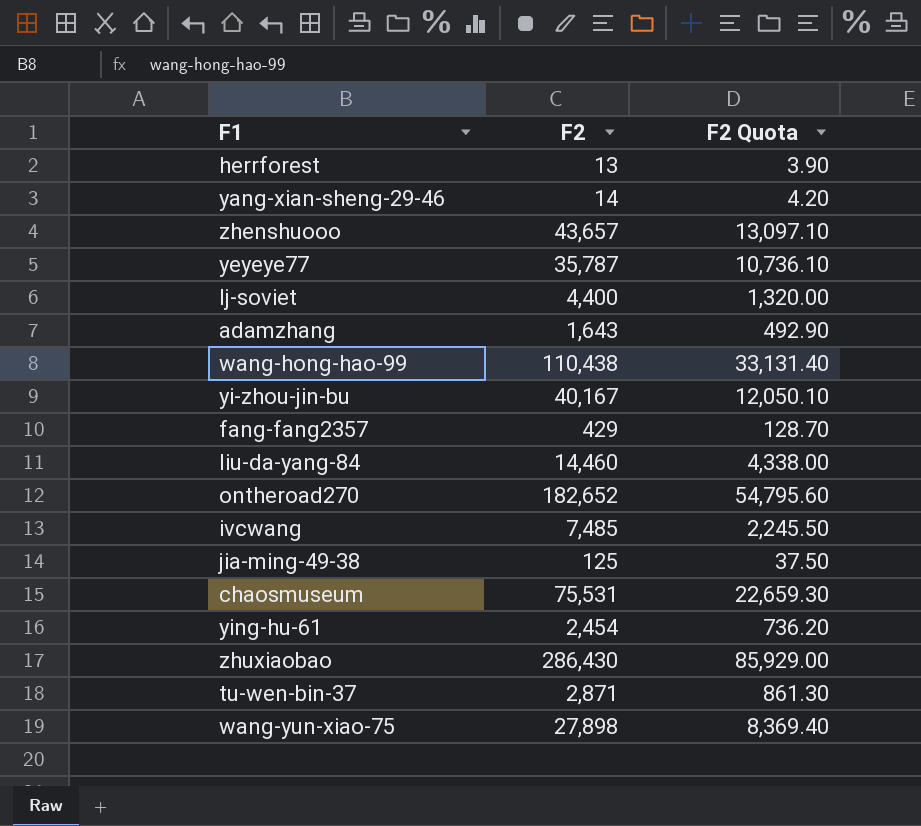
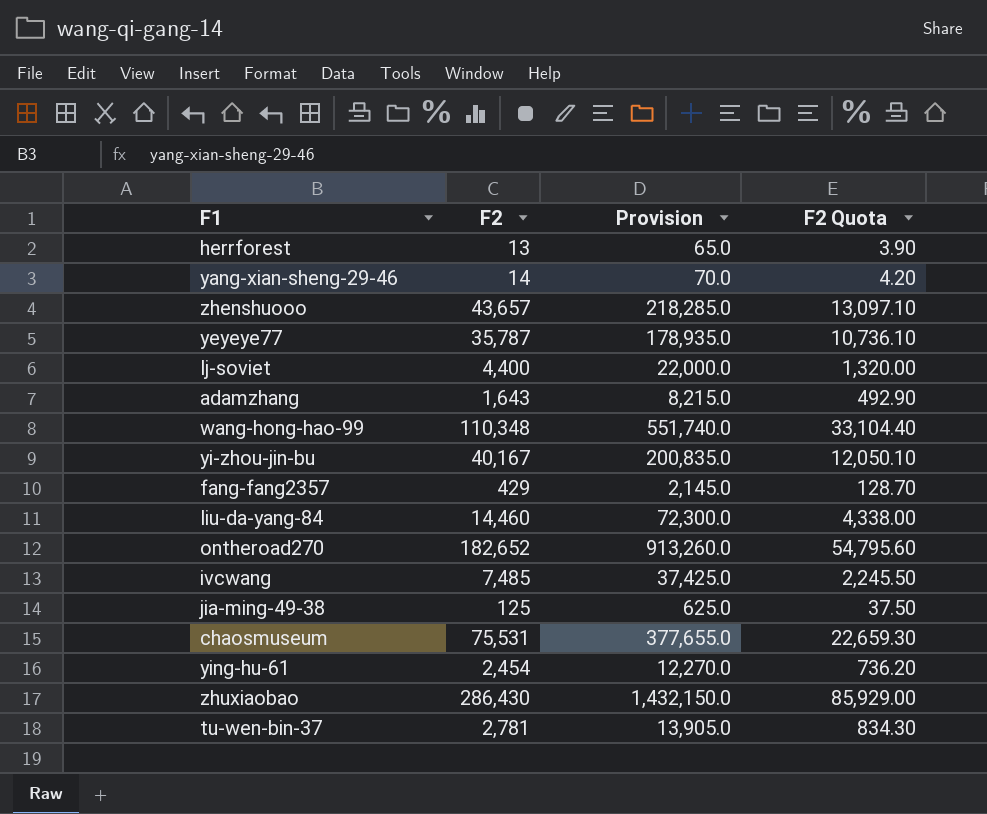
column Provision | formula: none -> [F2] * 5
row wang-yun-xiao-75: 27,898 | 8,369.40 -> none
wang-hong-hao-99 | F2: 110,438 -> 110,348
wang-hong-hao-99 | F2 Quota: 33,131.40 -> 33,104.40
tu-wen-bin-37 | F2: 2,871 -> 2,781
tu-wen-bin-37 | F2 Quota: 861.30 -> 834.30

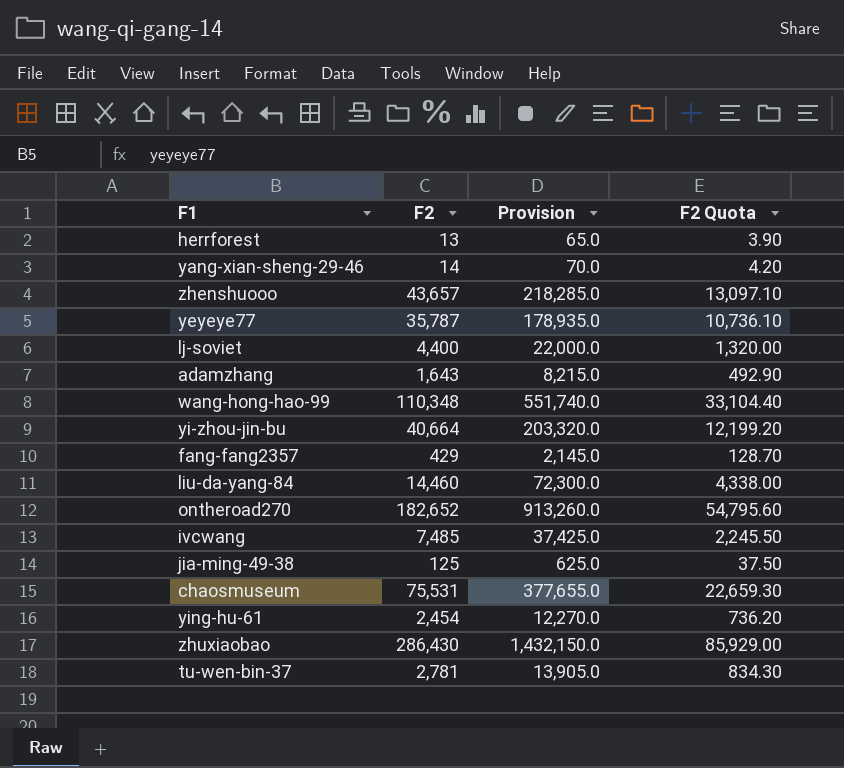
yi-zhou-jin-bu | F2: 40,167 -> 40,664
yi-zhou-jin-bu | Provision: 200,835.0 -> 203,320.0
yi-zhou-jin-bu | F2 Quota: 12,050.10 -> 12,199.20

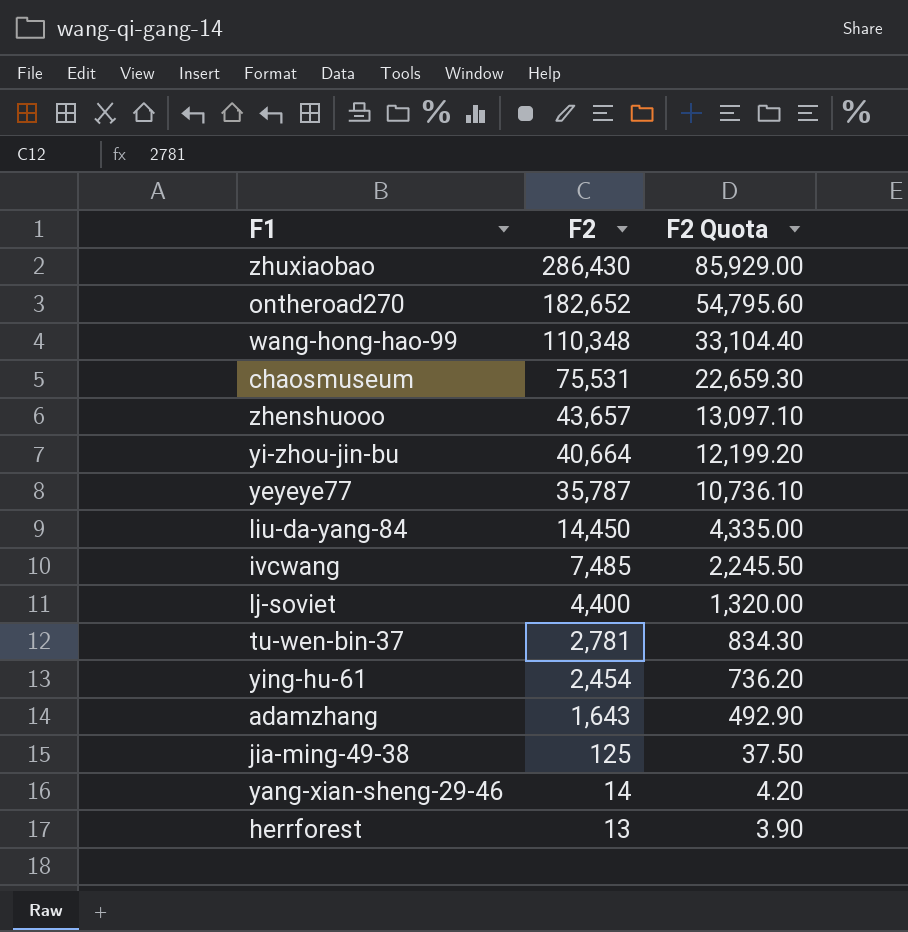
row order: none -> F2 descending
column Provision | formula: [F2] * 5 -> none
row fang-fang2357: 429 | 2,145.0 | 128.70 -> none
liu-da-yang-84 | F2: 14,460 -> 14,450
liu-da-yang-84 | F2 Quota: 4,338.00 -> 4,335.00

